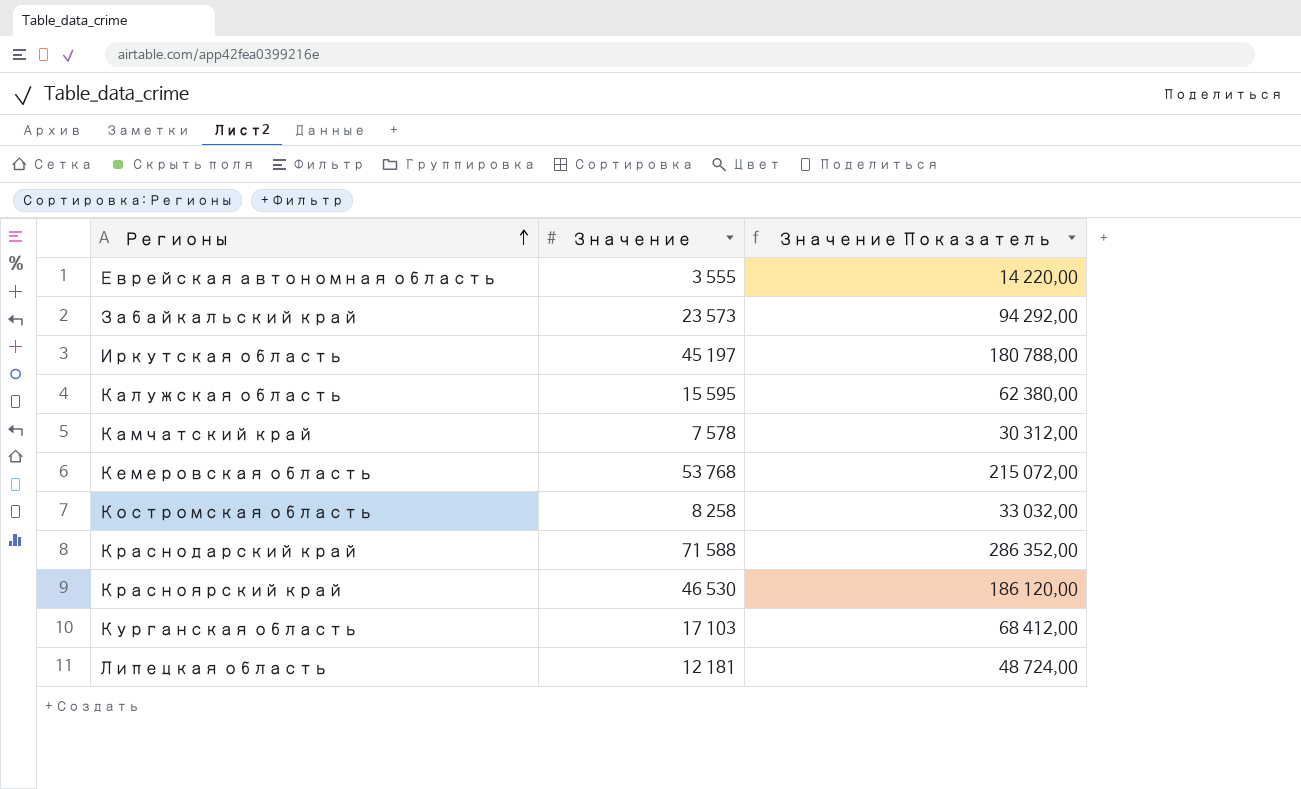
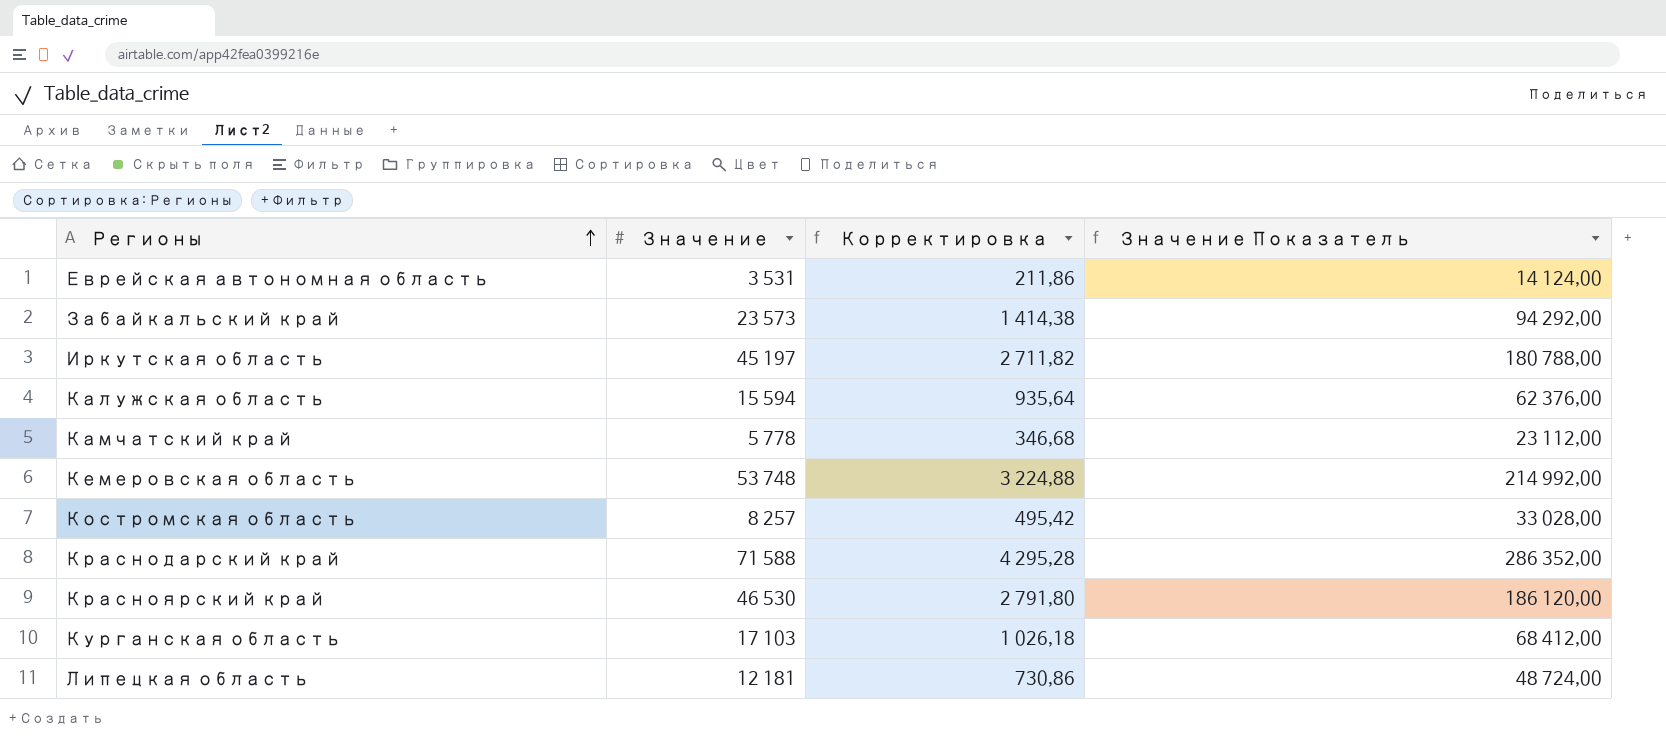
column Корректировка | formula: none -> [Значение] * 0,06
Еврейская автономная область | Значение: 3 555 -> 3 531
Еврейская автономная область | Значение Показатель: 14 220,00 -> 14 124,00
Калужская область | Значение: 15 595 -> 15 594
Калужская область | Значение Показатель: 62 380,00 -> 62 376,00
Камчатский край | Значение: 7 578 -> 5 778
Камчатский край | Значение Показатель: 30 312,00 -> 23 112,00
Кемеровская область | Значение: 53 768 -> 53 748
Кемеровская область | Значение Показатель: 215 072,00 -> 214 992,00
Костромская область | Значение: 8 258 -> 8 257
Костромская область | Значение Показатель: 33 032,00 -> 33 028,00

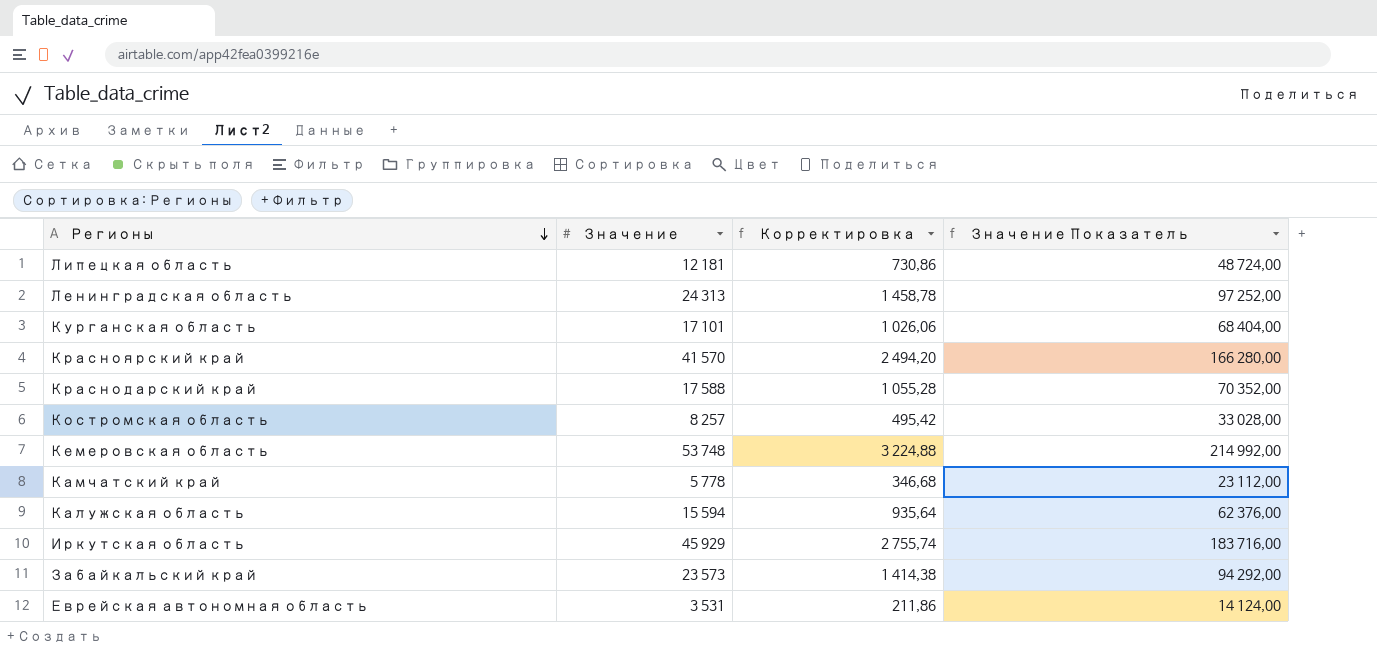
row order: Регионы ascending -> Регионы descending
row Ленинградская область: none -> 24 313 | 1 458,78 | 97 252,00
Курганская область | Значение: 17 103 -> 17 101
Курганская область | Корректировка: 1 026,18 -> 1 026,06
Курганская область | Значение Показатель: 68 412,00 -> 68 404,00
Красноярский край | Значение: 46 530 -> 41 570
Красноярский край | Корректировка: 2 791,80 -> 2 494,20
Красноярский край | Значение Показатель: 186 120,00 -> 166 280,00
Краснодарский край | Значение: 71 588 -> 17 588
Краснодарский край | Корректировка: 4 295,28 -> 1 055,28
Краснодарский край | Значение Показатель: 286 352,00 -> 70 352,00
Иркутская область | Значение: 45 197 -> 45 929
Иркутская область | Корректировка: 2 711,82 -> 2 755,74
Иркутская область | Значение Показатель: 180 788,00 -> 183 716,00

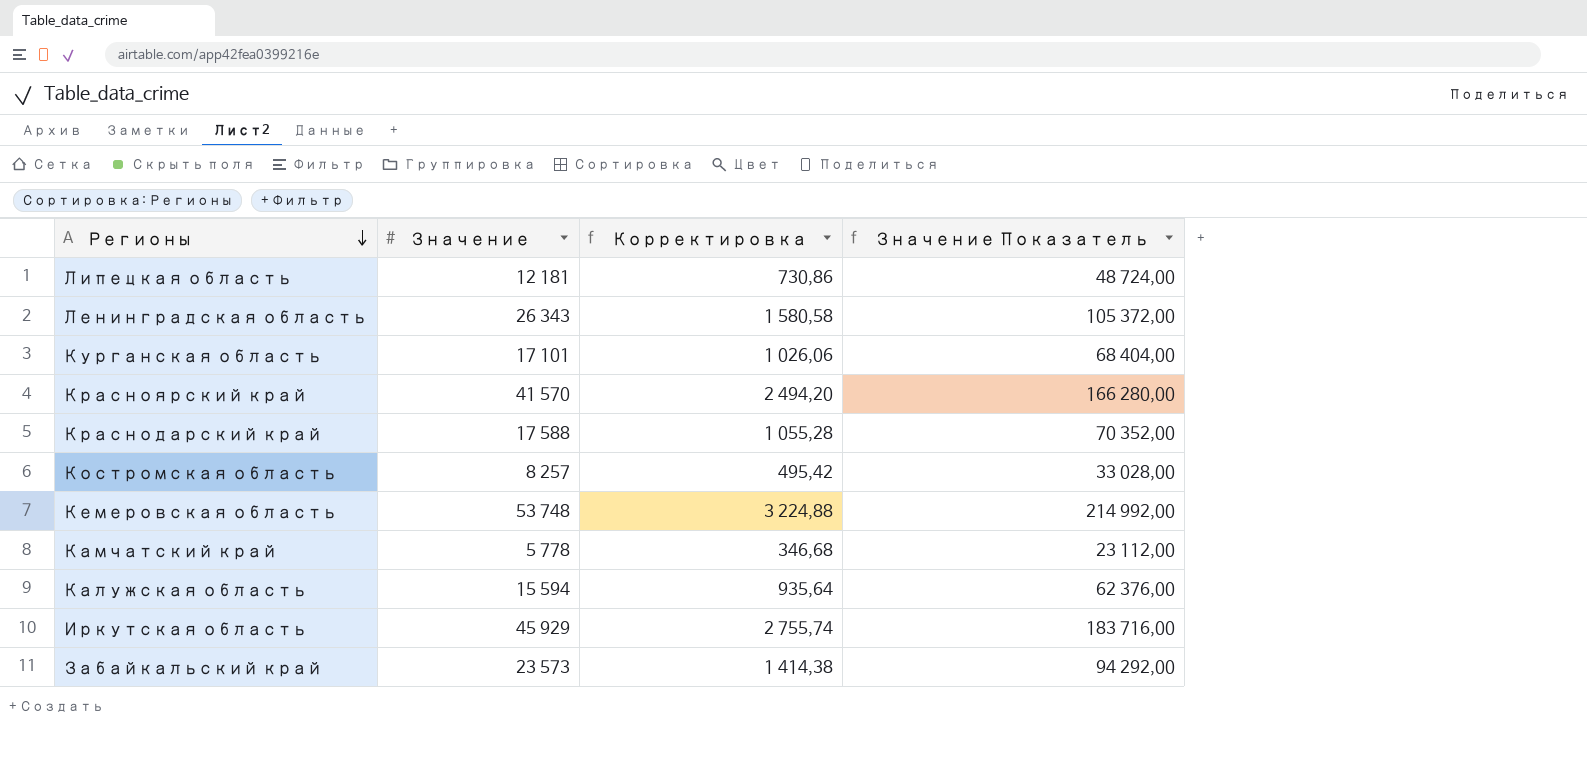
row Еврейская автономная область: 3 531 | 211,86 | 14 124,00 -> none
Ленинградская область | Значение: 24 313 -> 26 343
Ленинградская область | Корректировка: 1 458,78 -> 1 580,58
Ленинградская область | Значение Показатель: 97 252,00 -> 105 372,00

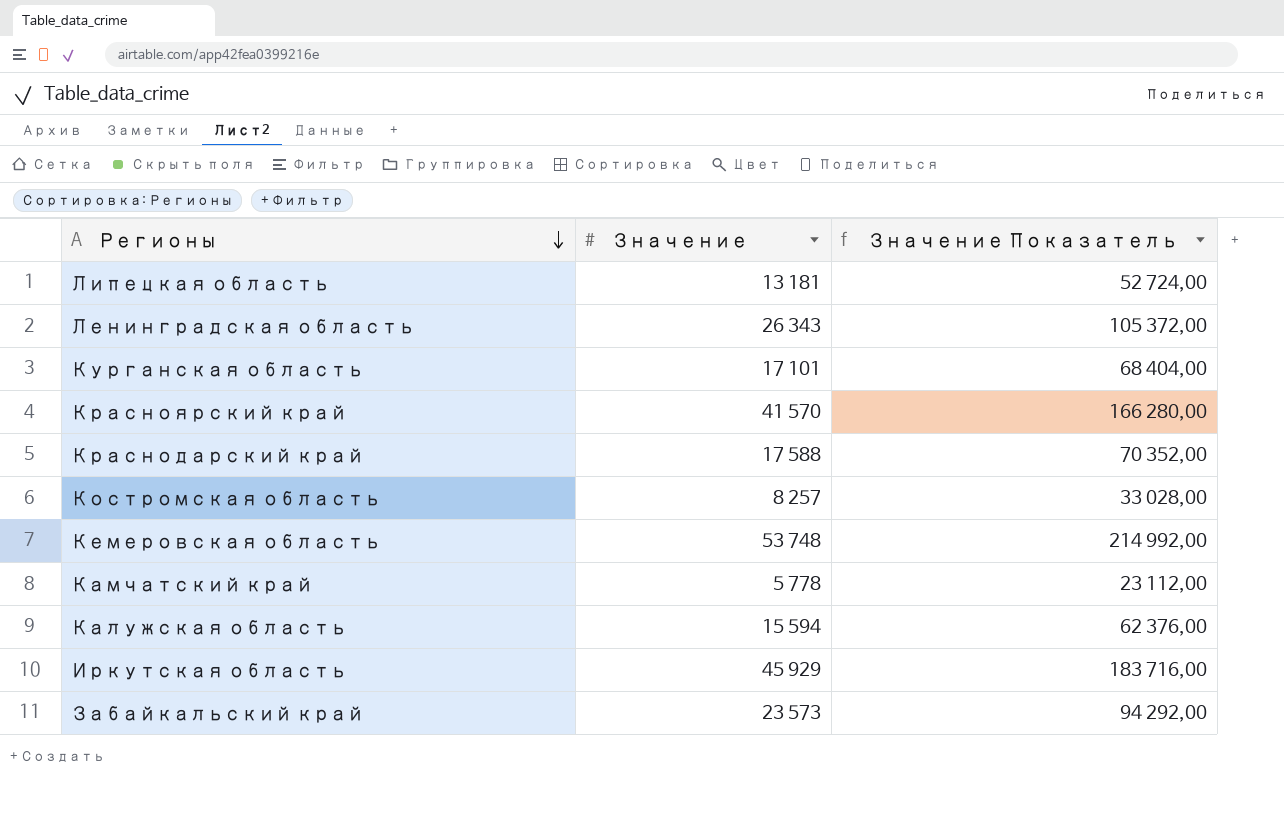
column Корректировка | formula: [Значение] * 0,06 -> none
Липецкая область | Значение: 12 181 -> 13 181
Липецкая область | Значение Показатель: 48 724,00 -> 52 724,00

